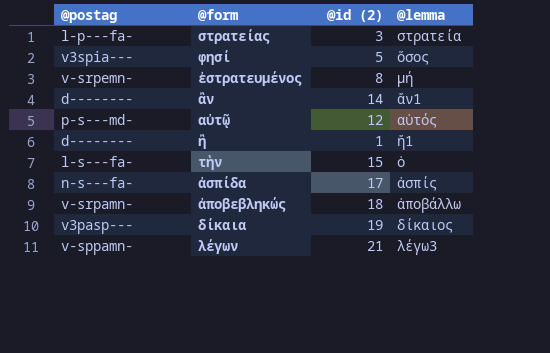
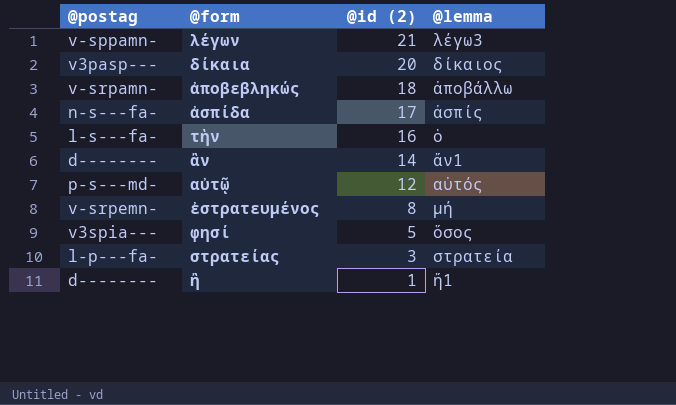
row order: none -> @id (2) descending
δίκαια | @id (2): 19 -> 20
τὴν | @id (2): 15 -> 16

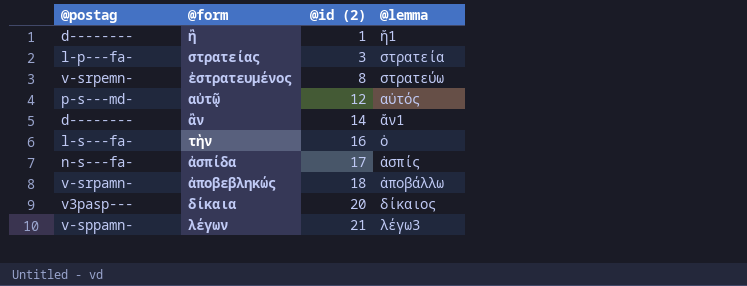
row order: @id (2) descending -> @id (2) ascending
row φησί: v3spia--- | 5 | ὅσος -> none
ἐστρατευμένος | @lemma: μή -> στρατεύω

